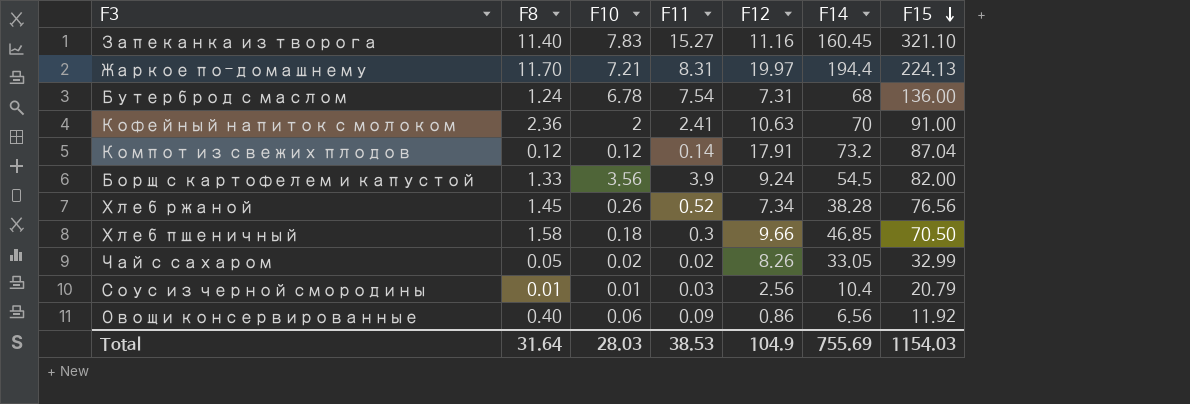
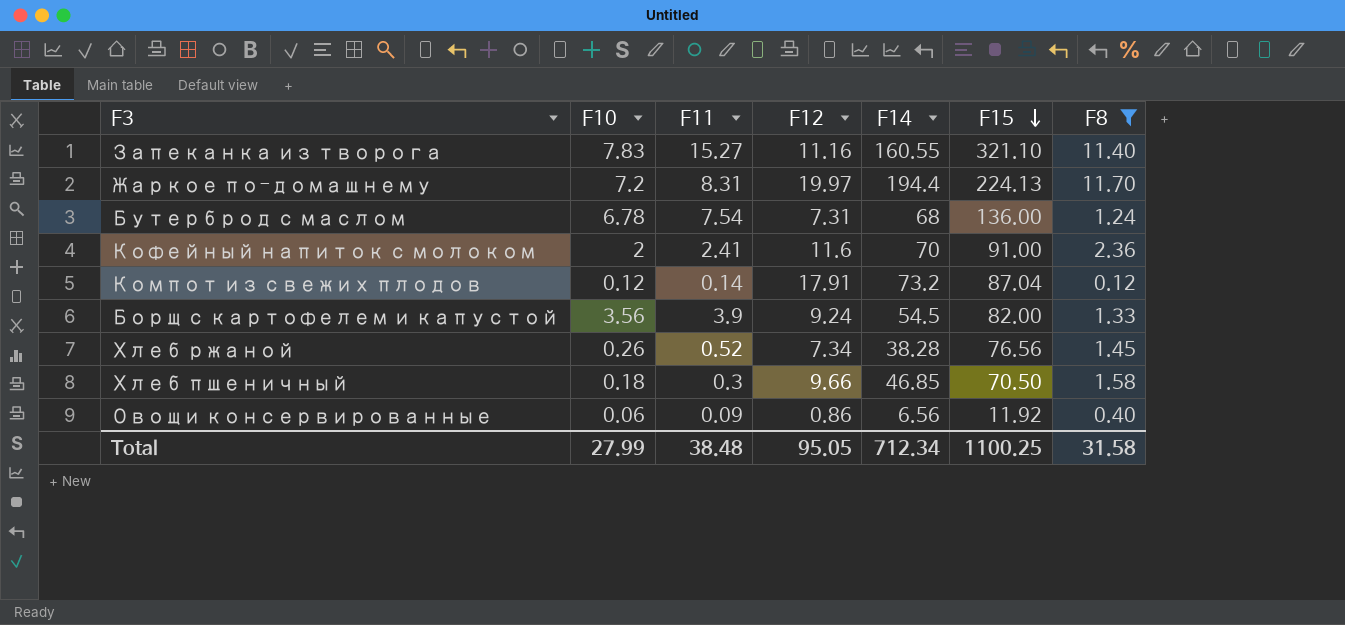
filter: none -> F8 >= 0.12
column F8 | position: 2 -> 7
Запеканка из творога | F14: 160.45 -> 160.55
Жаркое по-домашнему | F10: 7.21 -> 7.2
Кофейный напиток с молоком | F12: 10.63 -> 11.6
Total | F10: 28.03 -> 27.99
Total | F11: 38.53 -> 38.48
Total | F12: 104.9 -> 95.05
Total | F14: 755.69 -> 712.34
Total | F15: 1154.03 -> 1100.25
Total | F8: 31.64 -> 31.58

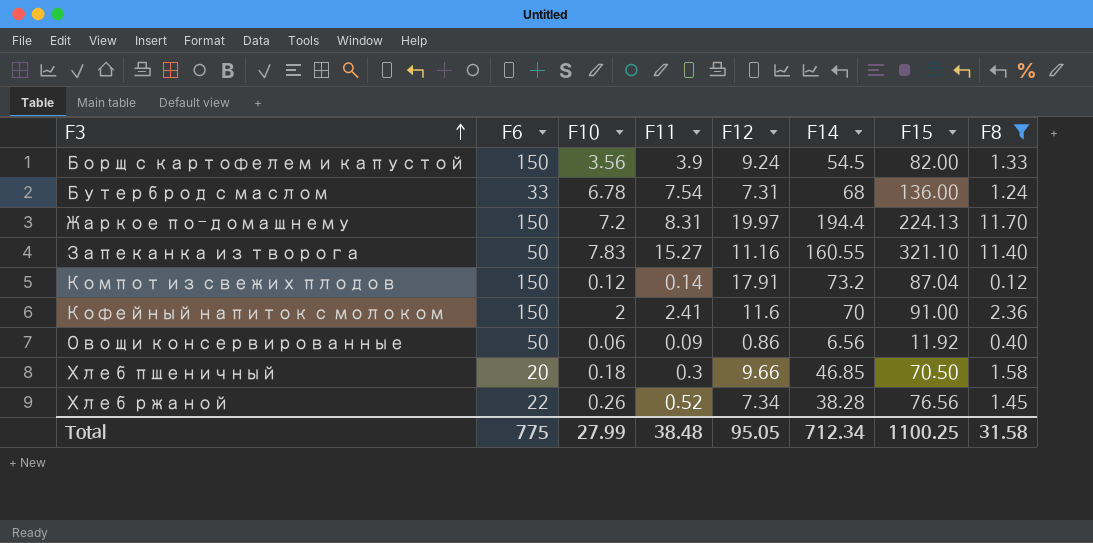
row order: F15 descending -> F3 ascending
column F6 | position: none -> 2

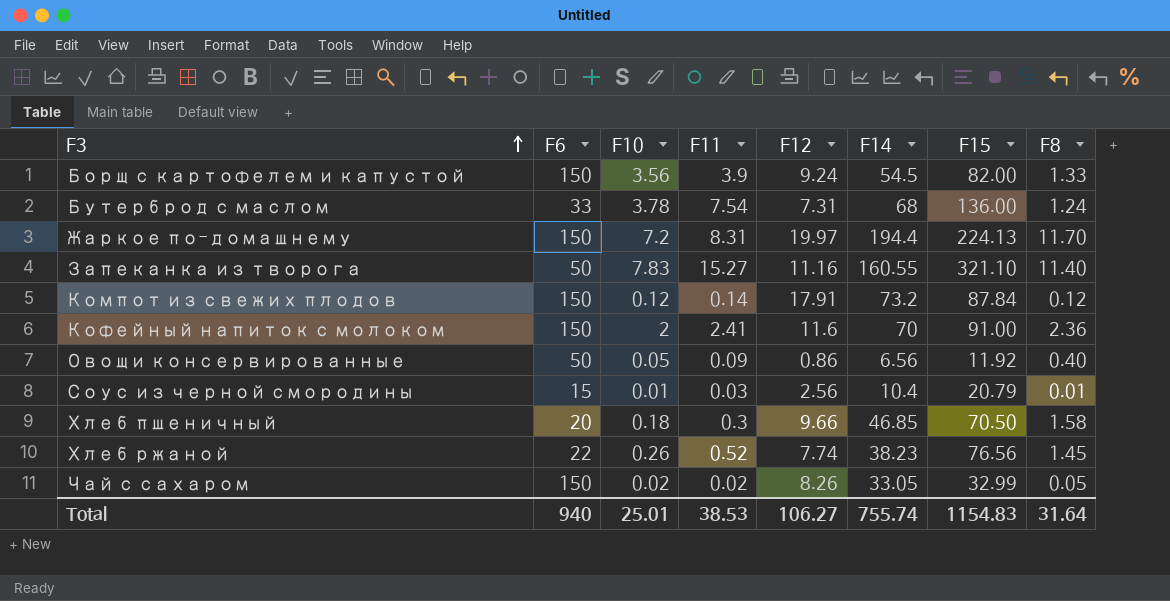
filter: F8 >= 0.12 -> none
Бутерброд с маслом | F10: 6.78 -> 3.78
Компот из свежих плодов | F15: 87.04 -> 87.84
Овощи консервированные | F10: 0.06 -> 0.05
Хлеб ржаной | F12: 7.34 -> 7.74
Хлеб ржаной | F14: 38.28 -> 38.23
Total | F6: 775 -> 940
Total | F10: 27.99 -> 25.01
Total | F11: 38.48 -> 38.53
Total | F12: 95.05 -> 106.27
Total | F14: 712.34 -> 755.74
Total | F15: 1100.25 -> 1154.83
Total | F8: 31.58 -> 31.64

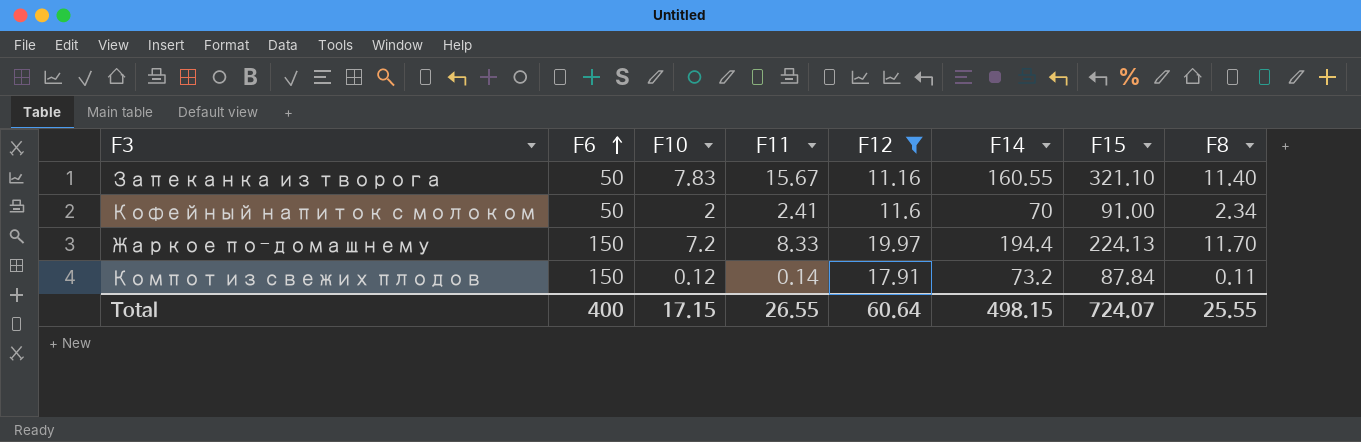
filter: none -> F12 >= 11.16
row order: F3 ascending -> F6 ascending
Запеканка из творога | F11: 15.27 -> 15.67
Кофейный напиток с молоком | F6: 150 -> 50
Кофейный напиток с молоком | F8: 2.36 -> 2.34
Жаркое по-домашнему | F11: 8.31 -> 8.33
Компот из свежих плодов | F8: 0.12 -> 0.11
Total | F6: 940 -> 400
Total | F10: 25.01 -> 17.15
Total | F11: 38.53 -> 26.55
Total | F12: 106.27 -> 60.64
Total | F14: 755.74 -> 498.15
Total | F15: 1154.83 -> 724.07
Total | F8: 31.64 -> 25.55

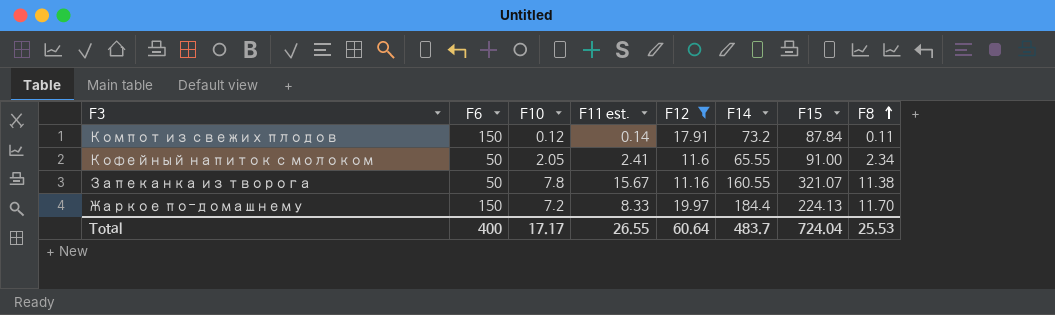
row order: F6 ascending -> F8 ascending
column name: F11 -> F11 est.
Кофейный напиток с молоком | F10: 2 -> 2.05
Кофейный напиток с молоком | F14: 70 -> 65.55
Запеканка из творога | F10: 7.83 -> 7.8
Запеканка из творога | F15: 321.10 -> 321.07
Запеканка из творога | F8: 11.40 -> 11.38
Жаркое по-домашнему | F14: 194.4 -> 184.4
Total | F10: 17.15 -> 17.17
Total | F14: 498.15 -> 483.7
Total | F15: 724.07 -> 724.04
Total | F8: 25.55 -> 25.53

